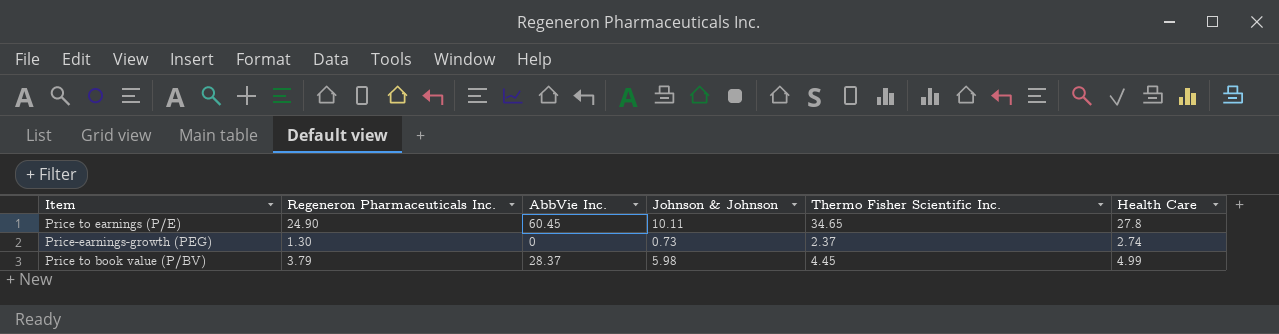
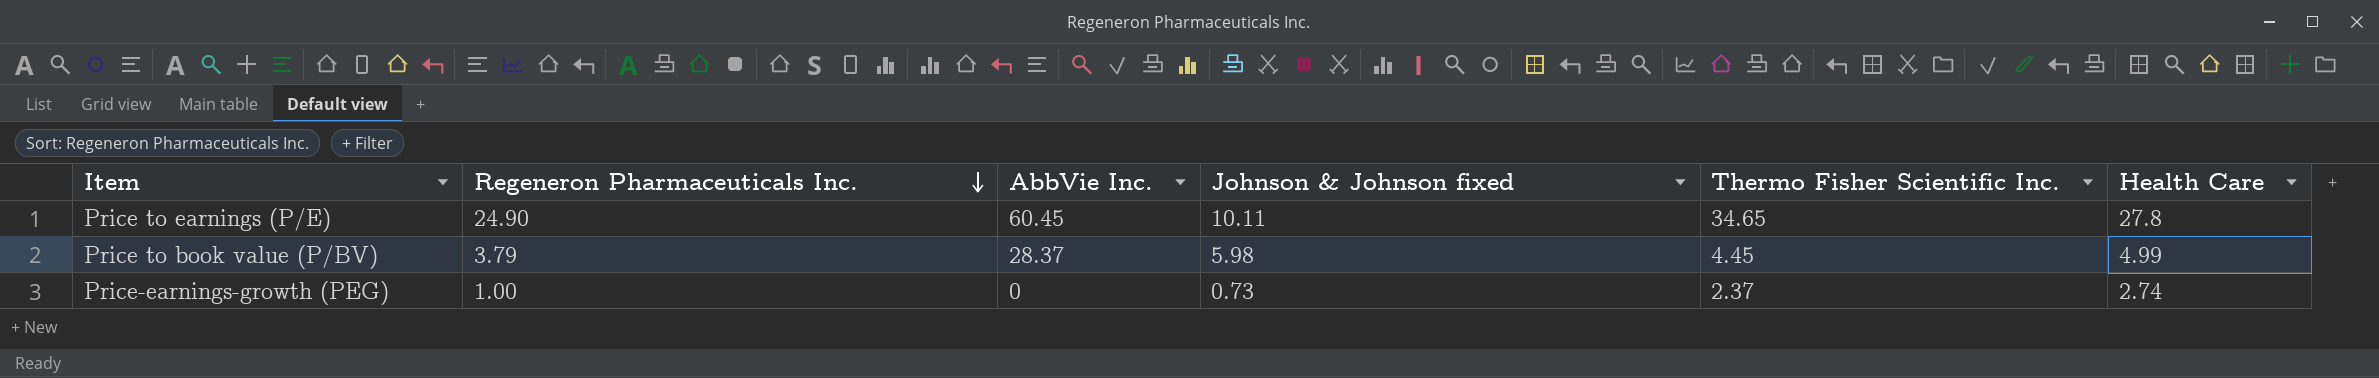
row order: none -> Regeneron Pharmaceuticals Inc. descending
column name: Johnson & Johnson -> Johnson & Johnson fixed
Price-earnings-growth (PEG) | Regeneron Pharmaceuticals Inc.: 1.30 -> 1.00

